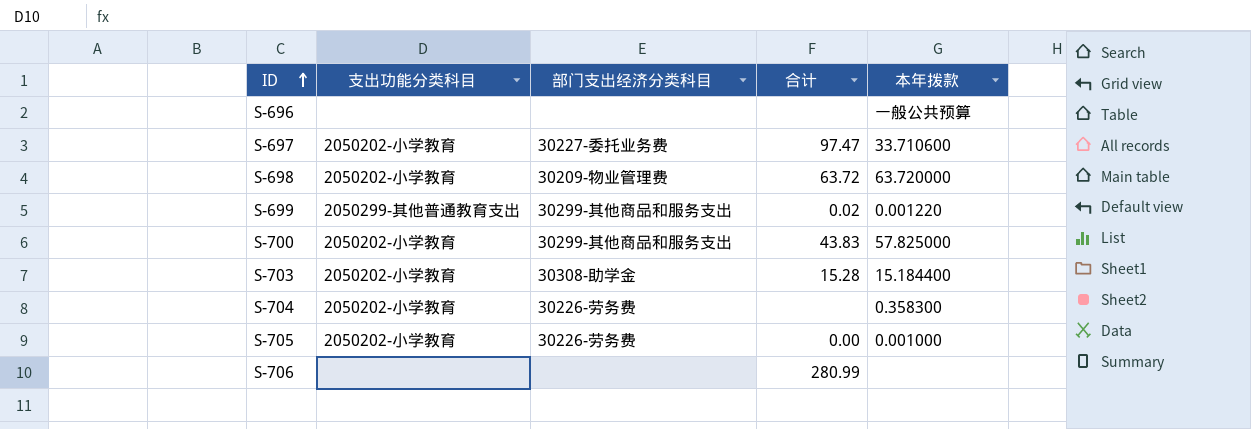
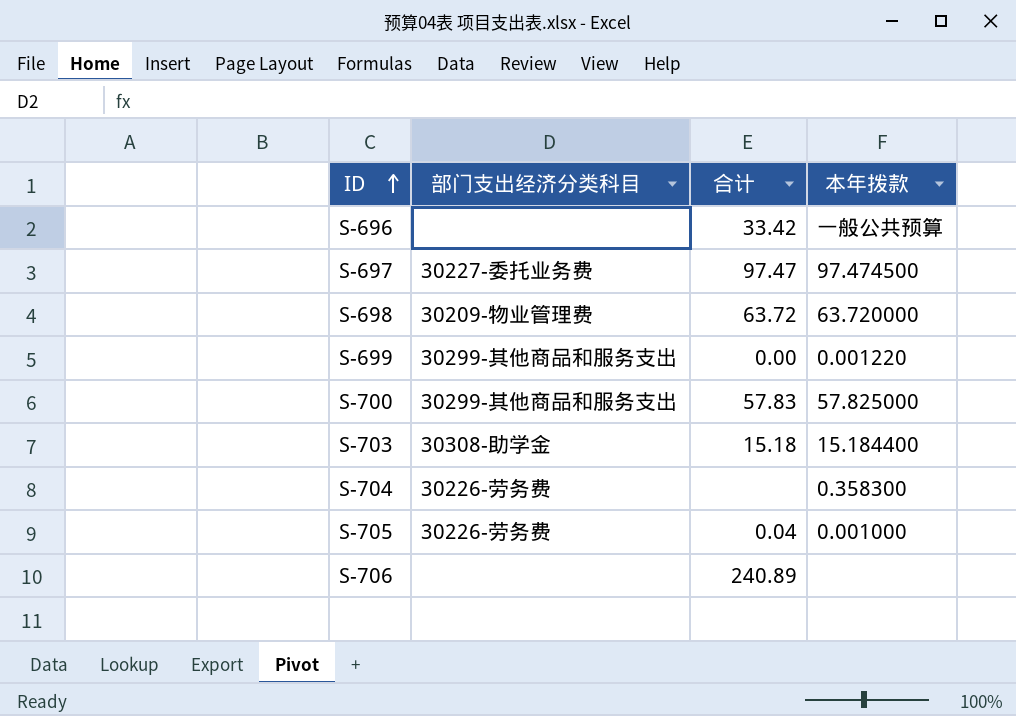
column 支出功能分类科目 | position: 2 -> none
S-696 | 合计: none -> 33.42
S-697 | 本年拨款: 33.710600 -> 97.474500
S-699 | 合计: 0.02 -> 0.00
S-700 | 合计: 43.83 -> 57.83
S-703 | 合计: 15.28 -> 15.18
S-705 | 合计: 0.00 -> 0.04
S-706 | 合计: 280.99 -> 240.89

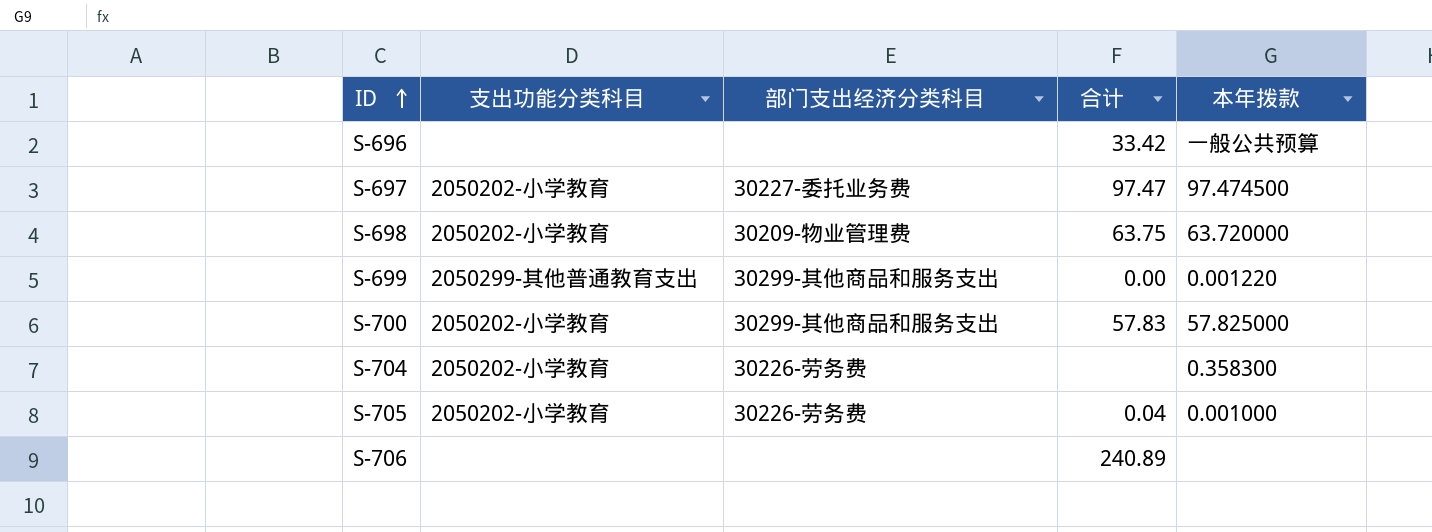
column 支出功能分类科目 | position: none -> 2
row S-703: 30308-助学金 | 15.18 | 15.184400 -> none
S-698 | 合计: 63.72 -> 63.75

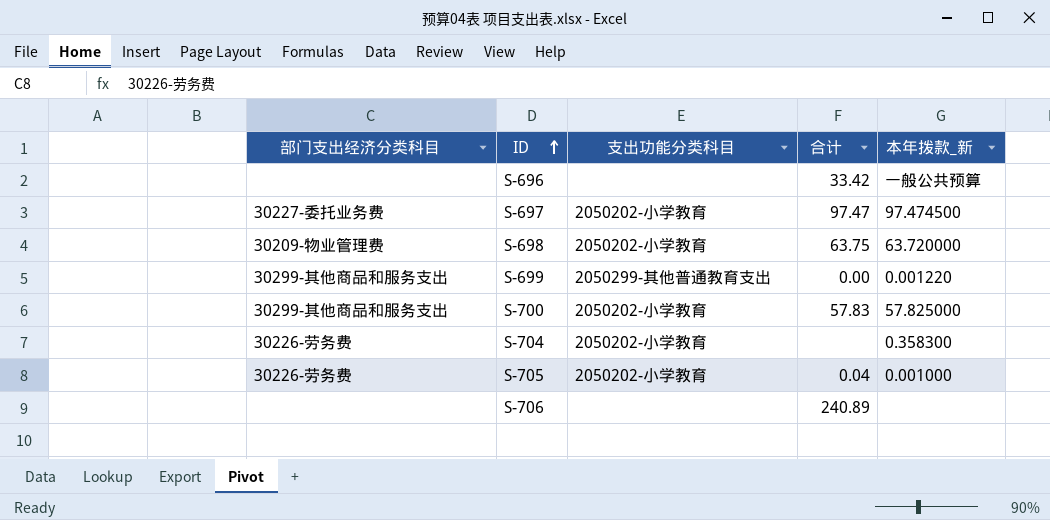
column 部门支出经济分类科目 | position: 3 -> 1
column name: 本年拨款 -> 本年拨款_新

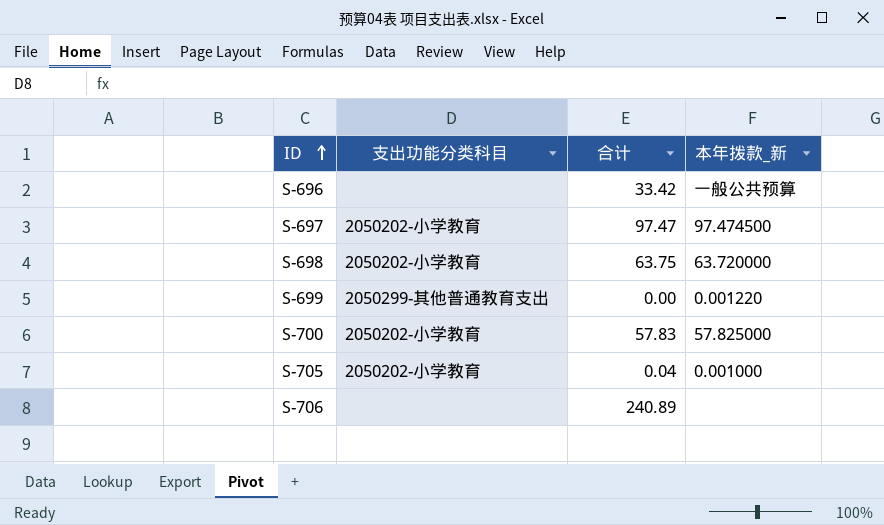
column 部门支出经济分类科目 | position: 1 -> none
row S-704: 30226-劳务费 | 2050202-小学教育 | none | 0.358300 -> none

